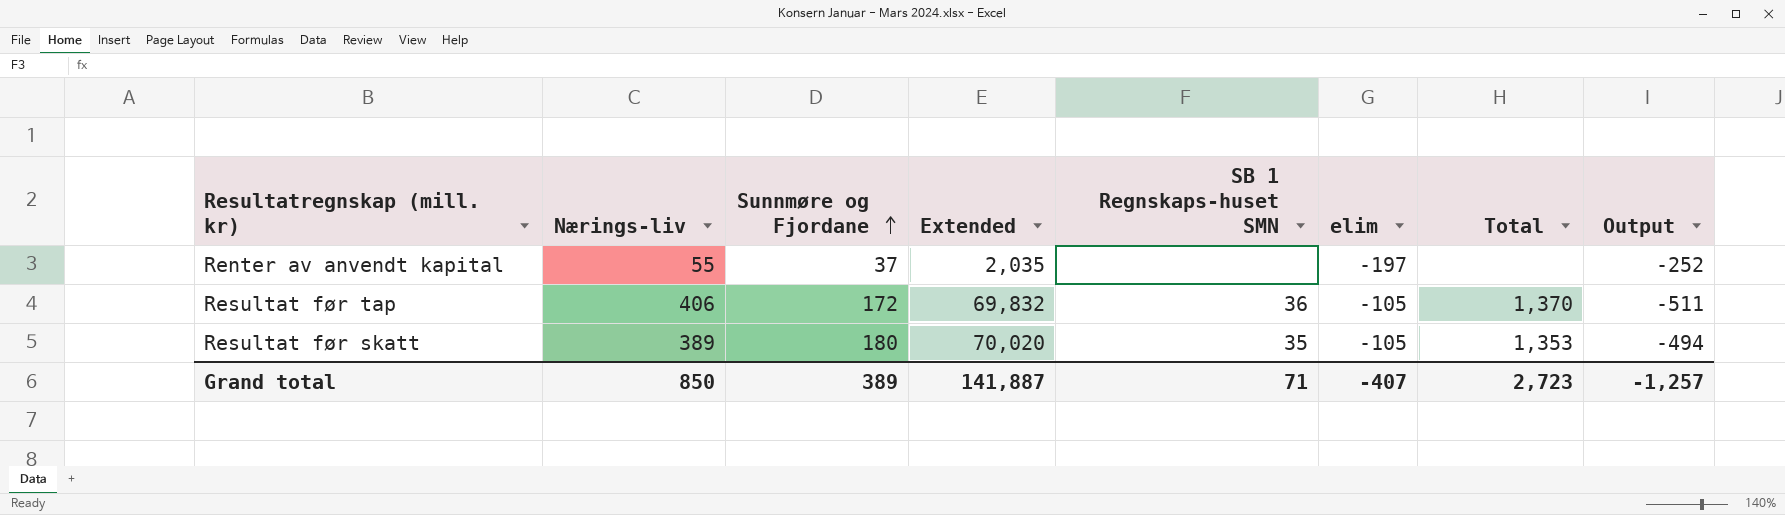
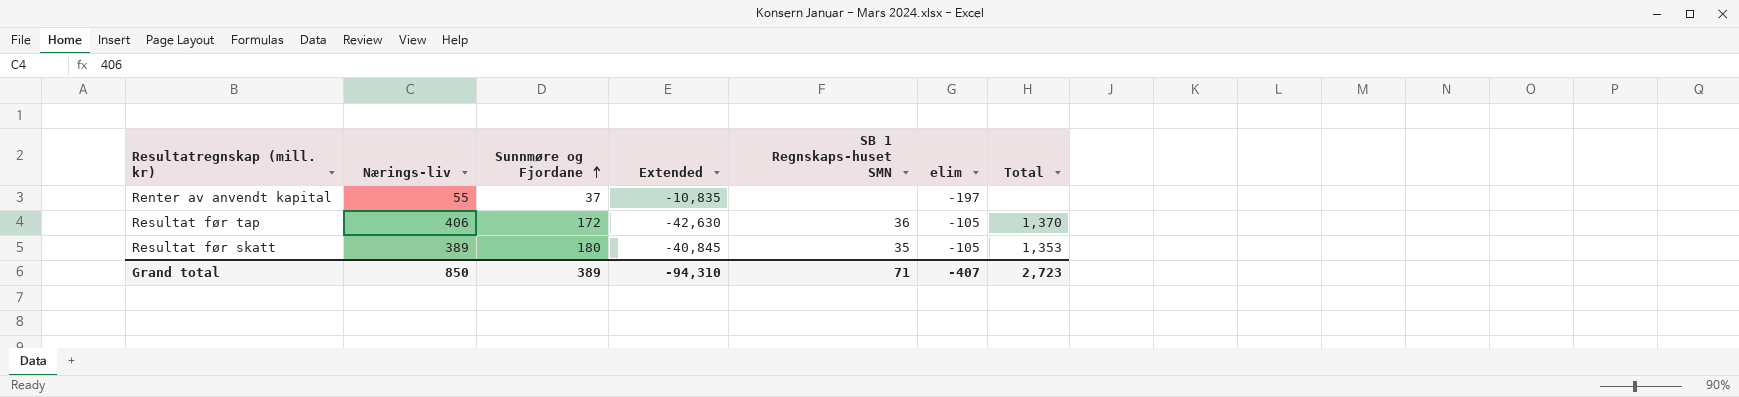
column Output | formula: [elim] - [Nærings-liv] -> none
column Extended | formula: [Nærings-liv] * [Sunnmøre og Fjordane] -> [Nærings-liv] * [elim]
Grand total | Extended: 141,887 -> -94,310

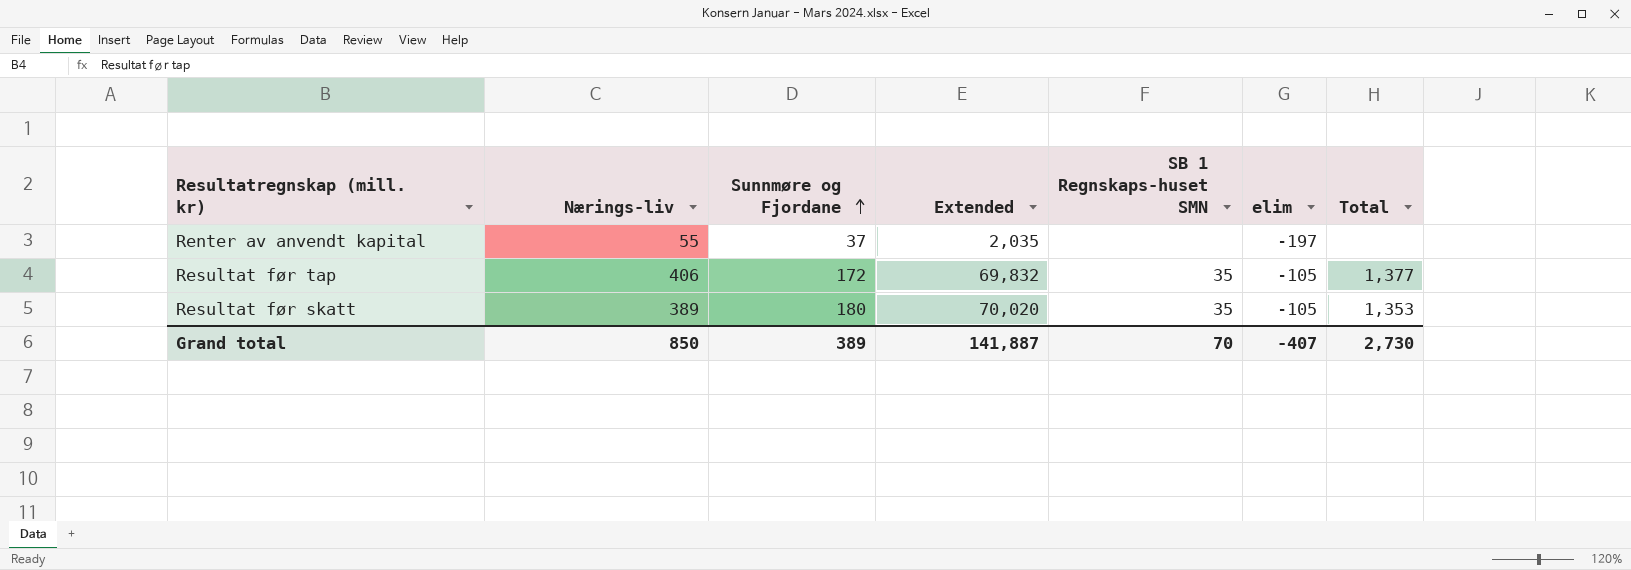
column Extended | formula: [Nærings-liv] * [elim] -> [Nærings-liv] * [Sunnmøre og Fjordane]
Resultat før tap | SB 1 Regnskaps-huset SMN: 36 -> 35
Resultat før tap | Total: 1,370 -> 1,377
Grand total | Extended: -94,310 -> 141,887
Grand total | SB 1 Regnskaps-huset SMN: 71 -> 70
Grand total | Total: 2,723 -> 2,730

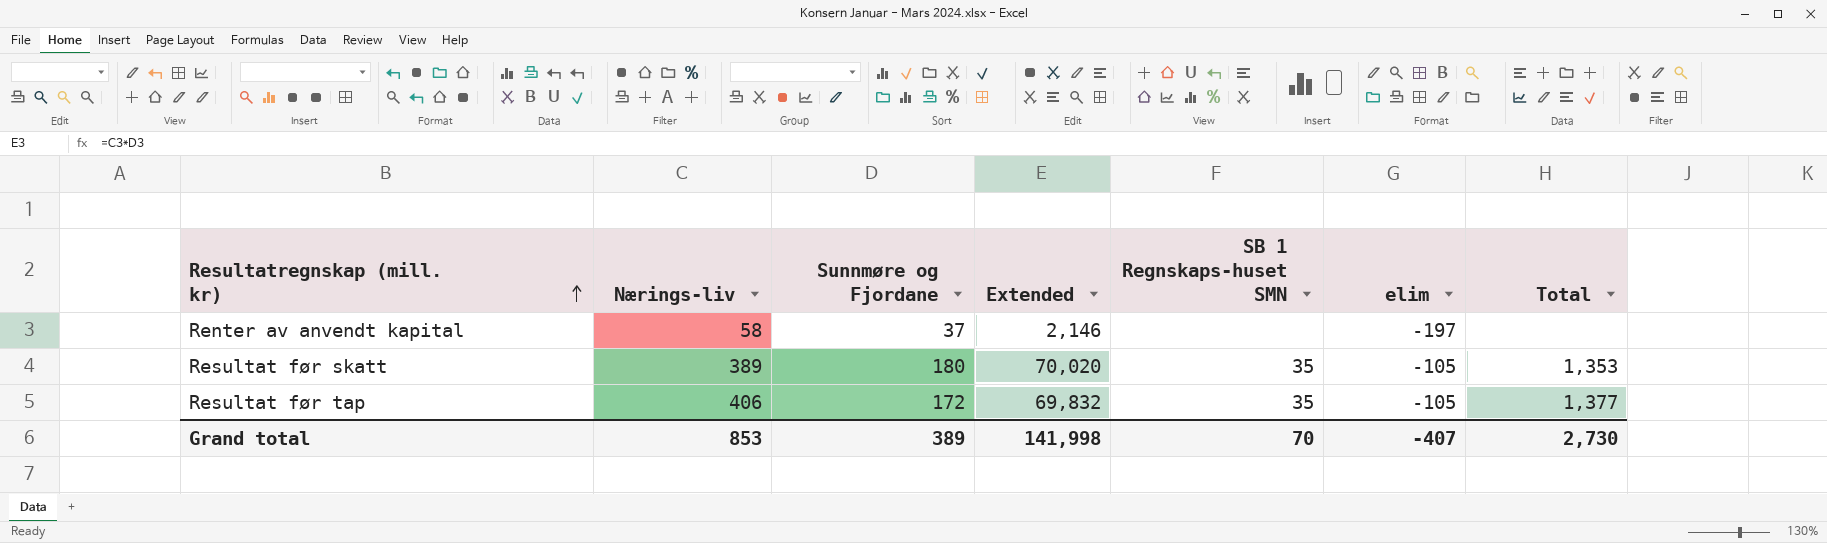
row order: Sunnmøre og Fjordane ascending -> Resultatregnskap (mill. kr) ascending
Renter av anvendt kapital | Nærings-liv: 55 -> 58
Renter av anvendt kapital | Extended: 2,035 -> 2,146
Grand total | Nærings-liv: 850 -> 853
Grand total | Extended: 141,887 -> 141,998

